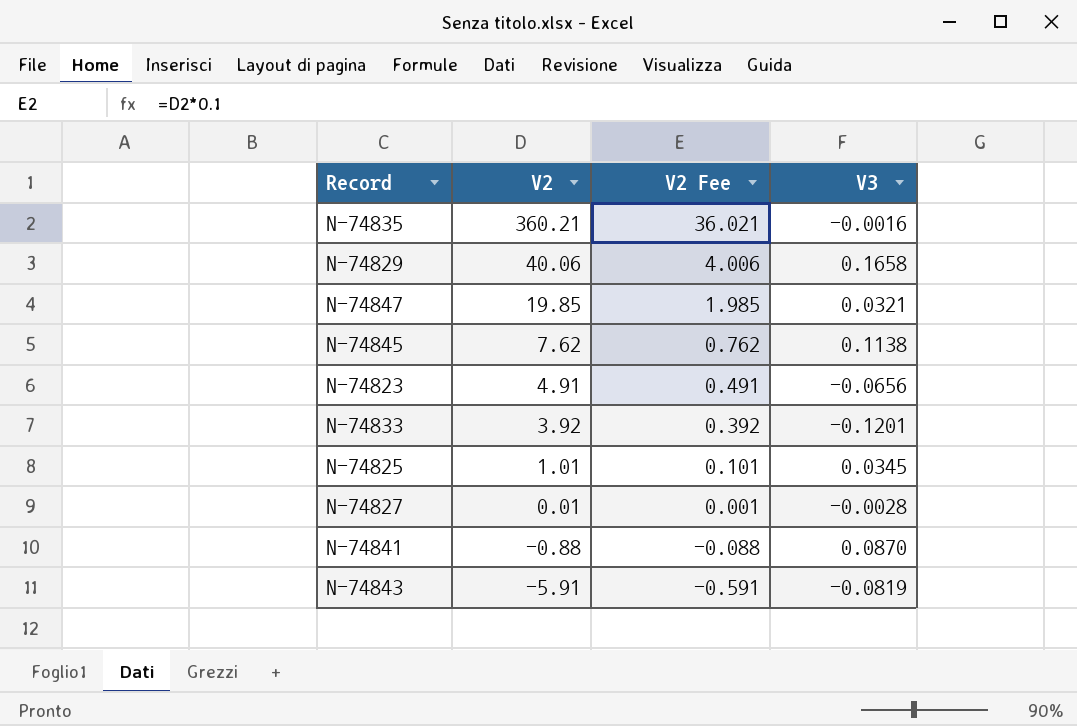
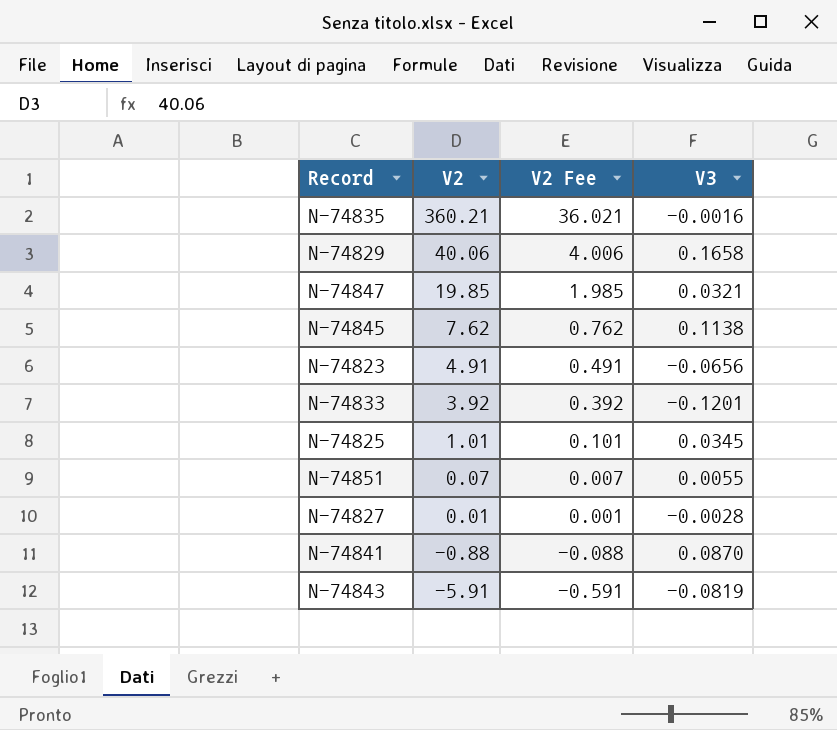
row N-74851: none -> 0.07 | 0.007 | 0.0055

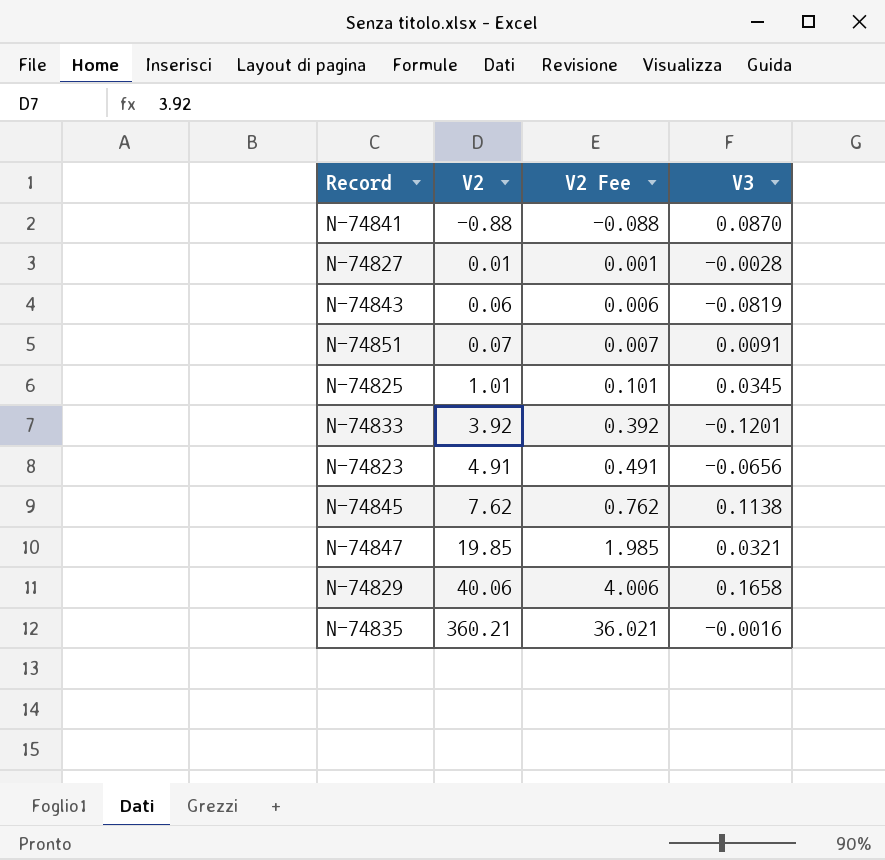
row order: V2 descending -> V2 ascending
N-74843 | V2: -5.91 -> 0.06
N-74843 | V2 Fee: -0.591 -> 0.006
N-74851 | V3: 0.0055 -> 0.0091

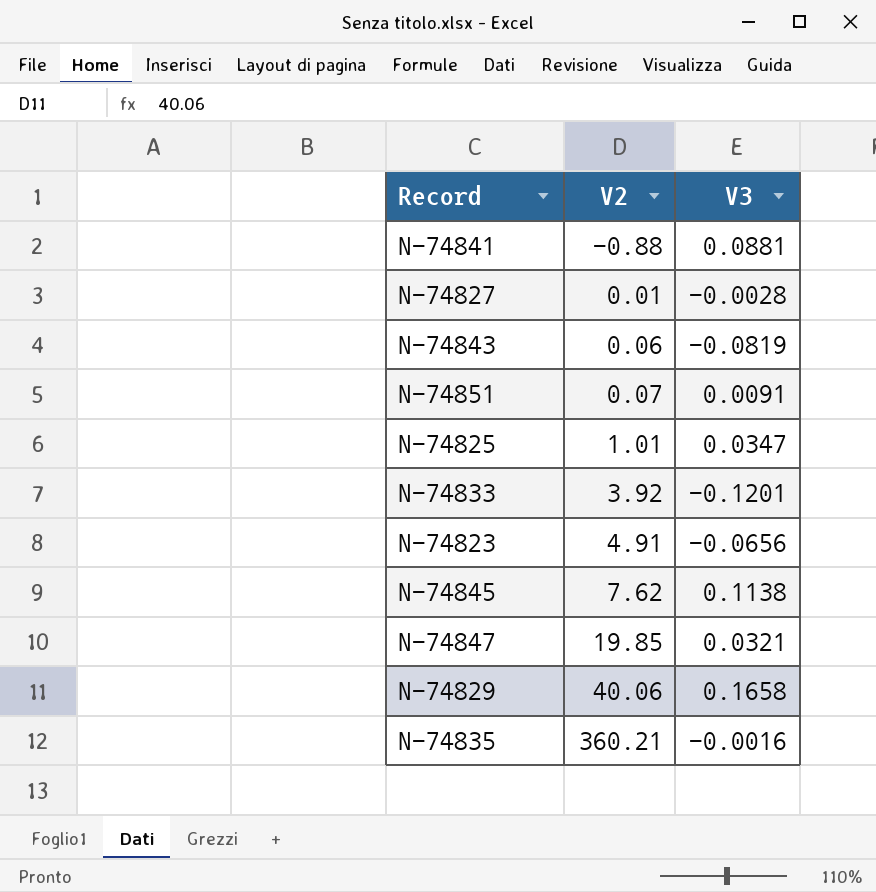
column V2 Fee | formula: [V2] * 0.1 -> none
N-74841 | V3: 0.0870 -> 0.0881
N-74825 | V3: 0.0345 -> 0.0347

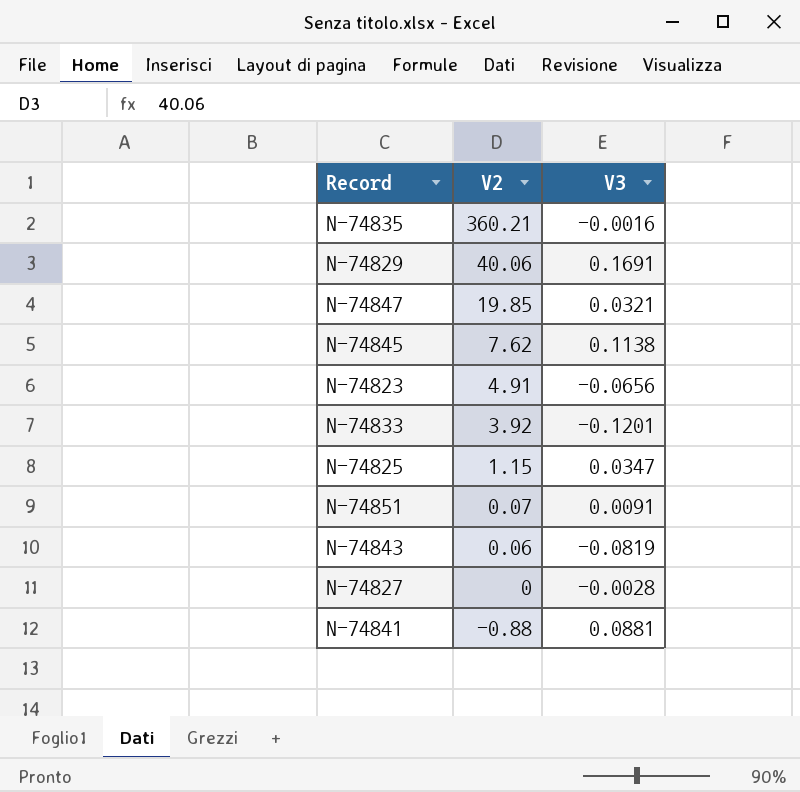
row order: V2 ascending -> V2 descending
N-74829 | V3: 0.1658 -> 0.1691
N-74825 | V2: 1.01 -> 1.15
N-74827 | V2: 0.01 -> 0

